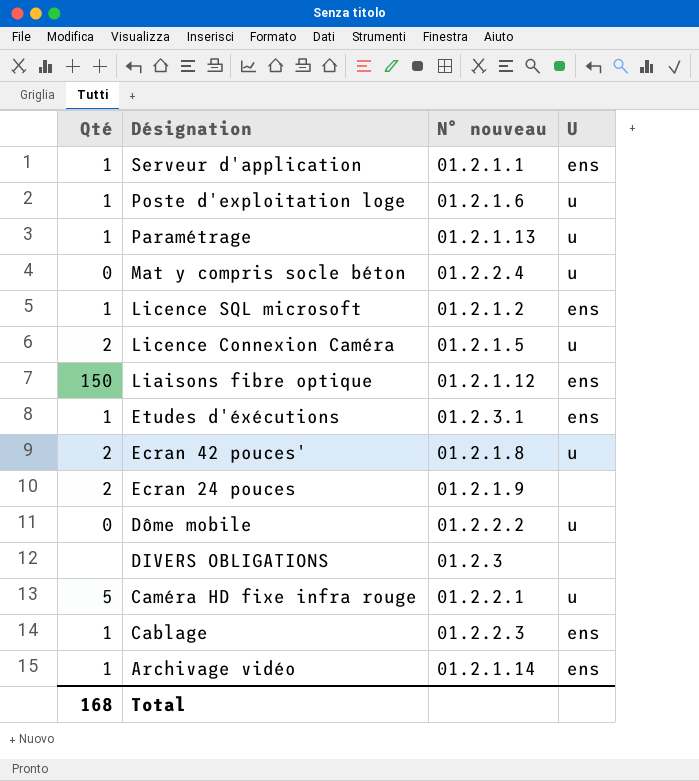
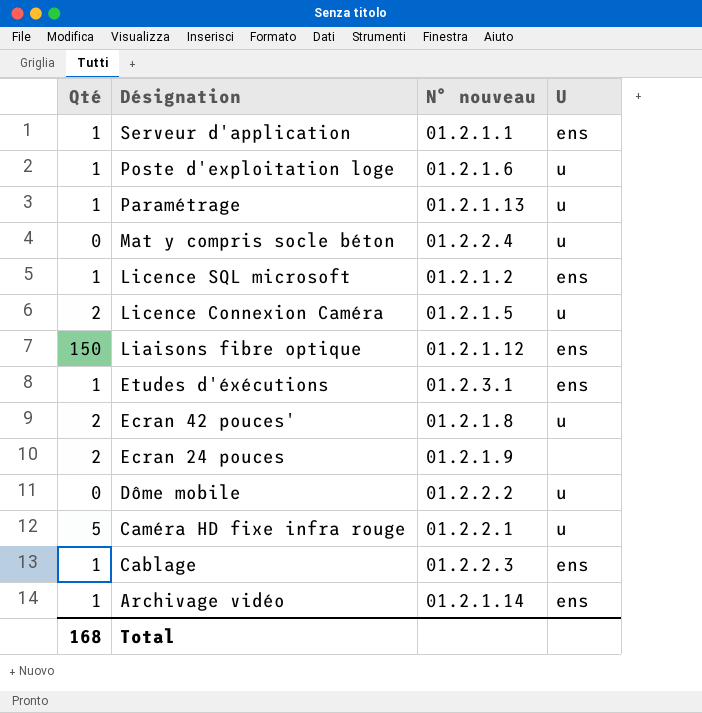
row DIVERS OBLIGATIONS: none | 01.2.3 | none -> none

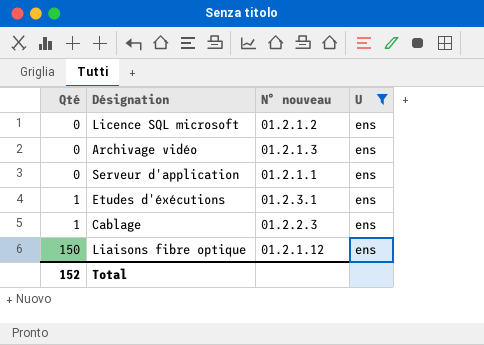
filter: none -> U = ens
row order: Désignation descending -> Qté ascending
Licence SQL microsoft | Qté: 1 -> 0
Archivage vidéo | Qté: 1 -> 0
Archivage vidéo | N° nouveau: 01.2.1.14 -> 01.2.1.3
Serveur d'application | Qté: 1 -> 0
Total | Qté: 168 -> 152

